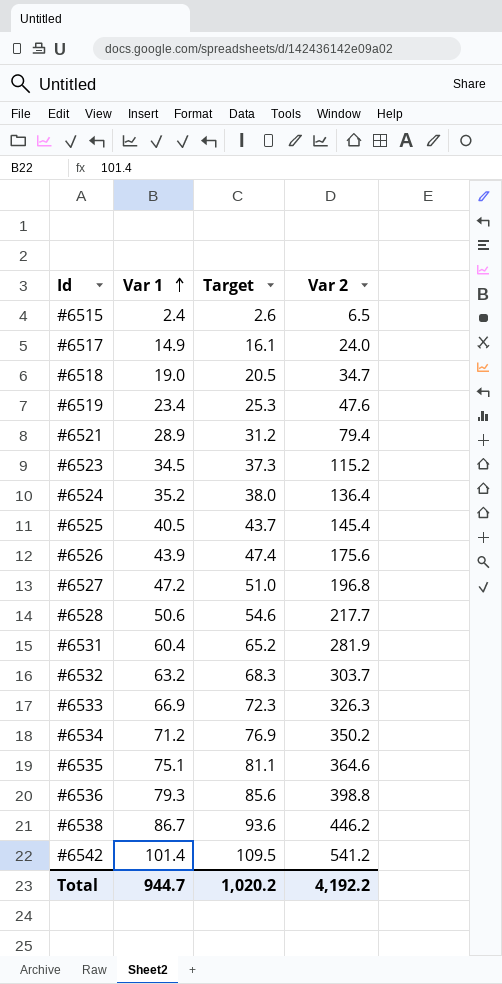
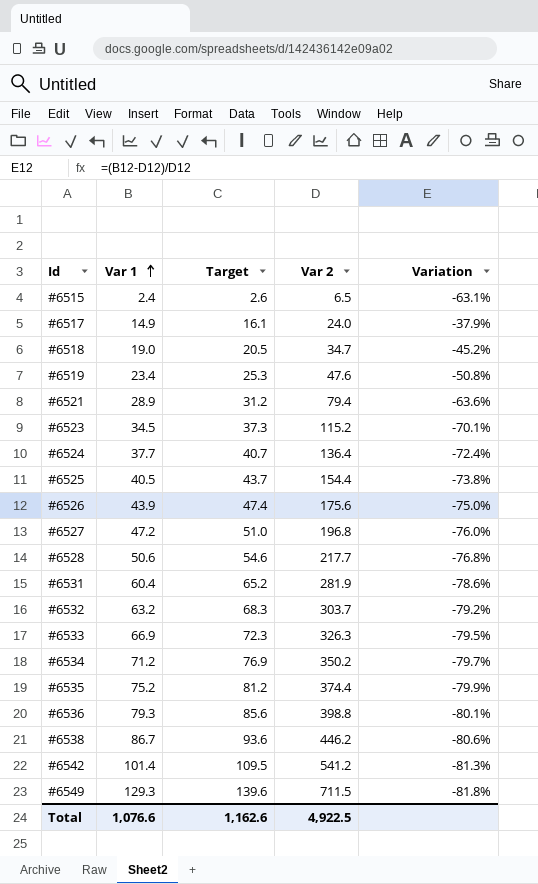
column Variation | formula: none -> ([Var 1] - [Var 2]) / [Var 2]
#6524 | Var 1: 35.2 -> 37.7
#6524 | Target: 38.0 -> 40.7
#6525 | Var 2: 145.4 -> 154.4
#6535 | Var 1: 75.1 -> 75.2
#6535 | Target: 81.1 -> 81.2
#6535 | Var 2: 364.6 -> 374.4
row #6549: none -> 129.3 | 139.6 | 711.5 | -81.8%
Total | Var 1: 944.7 -> 1,076.6
Total | Target: 1,020.2 -> 1,162.6
Total | Var 2: 4,192.2 -> 4,922.5

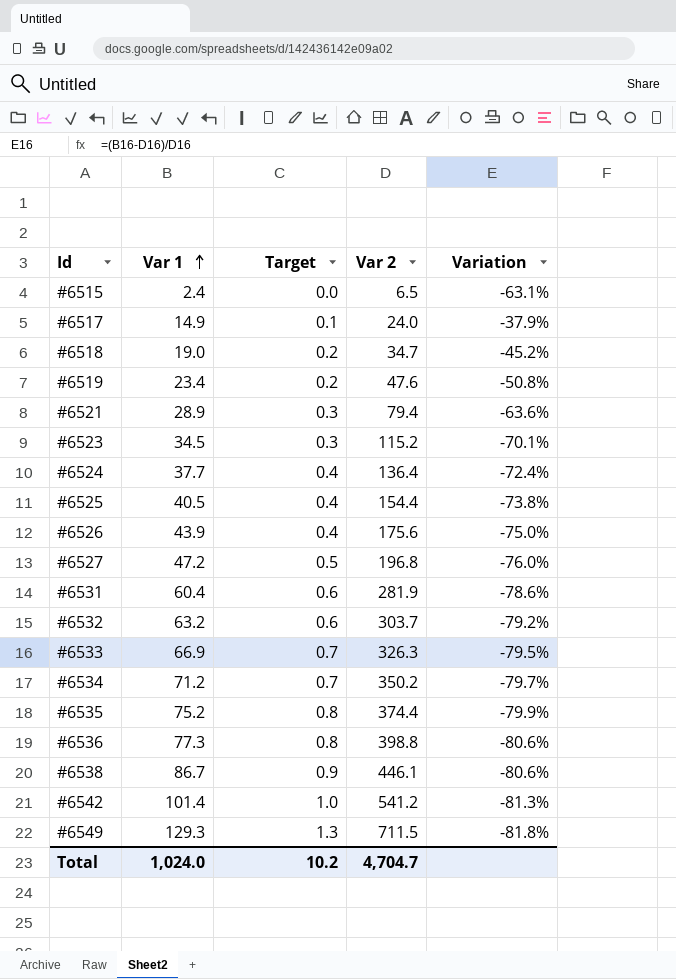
column Target | formula: [Var 1] * 1.08 -> [Var 1] * 0.01
row #6528: 50.6 | 54.6 | 217.7 | -76.8% -> none
#6536 | Var 1: 79.3 -> 77.3
#6536 | Variation: -80.1% -> -80.6%
#6538 | Var 2: 446.2 -> 446.1
Total | Var 1: 1,076.6 -> 1,024.0
Total | Target: 1,162.6 -> 10.2
Total | Var 2: 4,922.5 -> 4,704.7

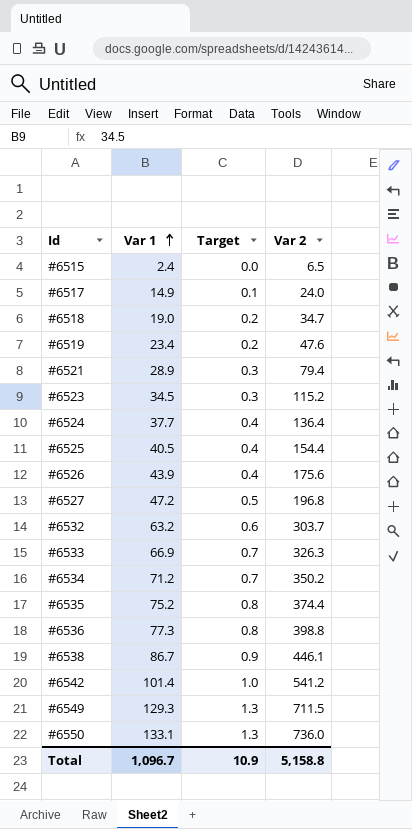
column Variation | formula: ([Var 1] - [Var 2]) / [Var 2] -> none
row #6531: 60.4 | 0.6 | 281.9 | -78.6% -> none
row #6550: none -> 133.1 | 1.3 | 736.0
Total | Var 1: 1,024.0 -> 1,096.7
Total | Target: 10.2 -> 10.9
Total | Var 2: 4,704.7 -> 5,158.8

